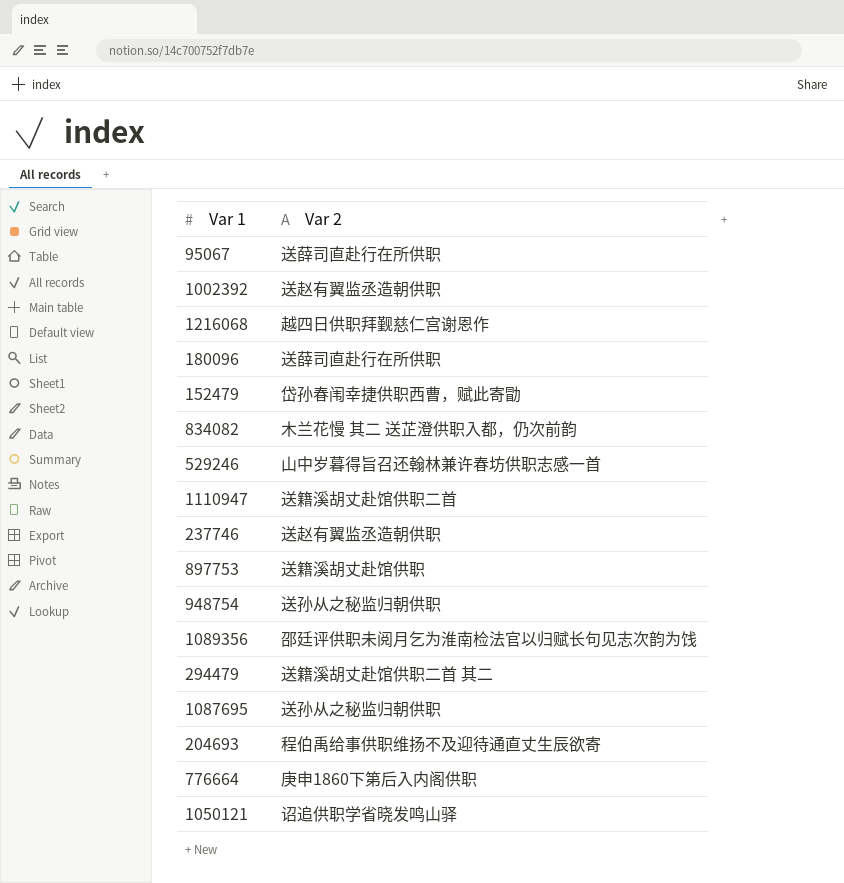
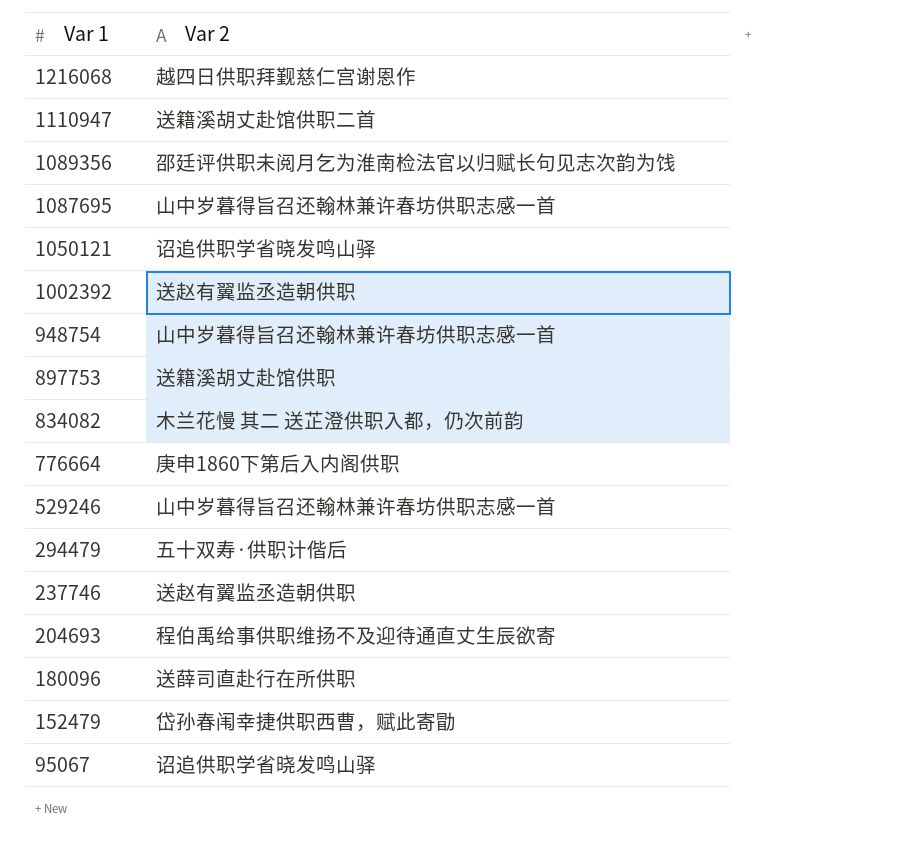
row order: none -> Var 1 descending
1087695 | Var 2: 送孙从之秘监归朝供职 -> 山中岁暮得旨召还翰林兼许春坊供职志感一首
948754 | Var 2: 送孙从之秘监归朝供职 -> 山中岁暮得旨召还翰林兼许春坊供职志感一首
294479 | Var 2: 送籍溪胡丈赴馆供职二首 其二 -> 五十双寿·供职计偕后
95067 | Var 2: 送薛司直赴行在所供职 -> 诏追供职学省晓发鸣山驿

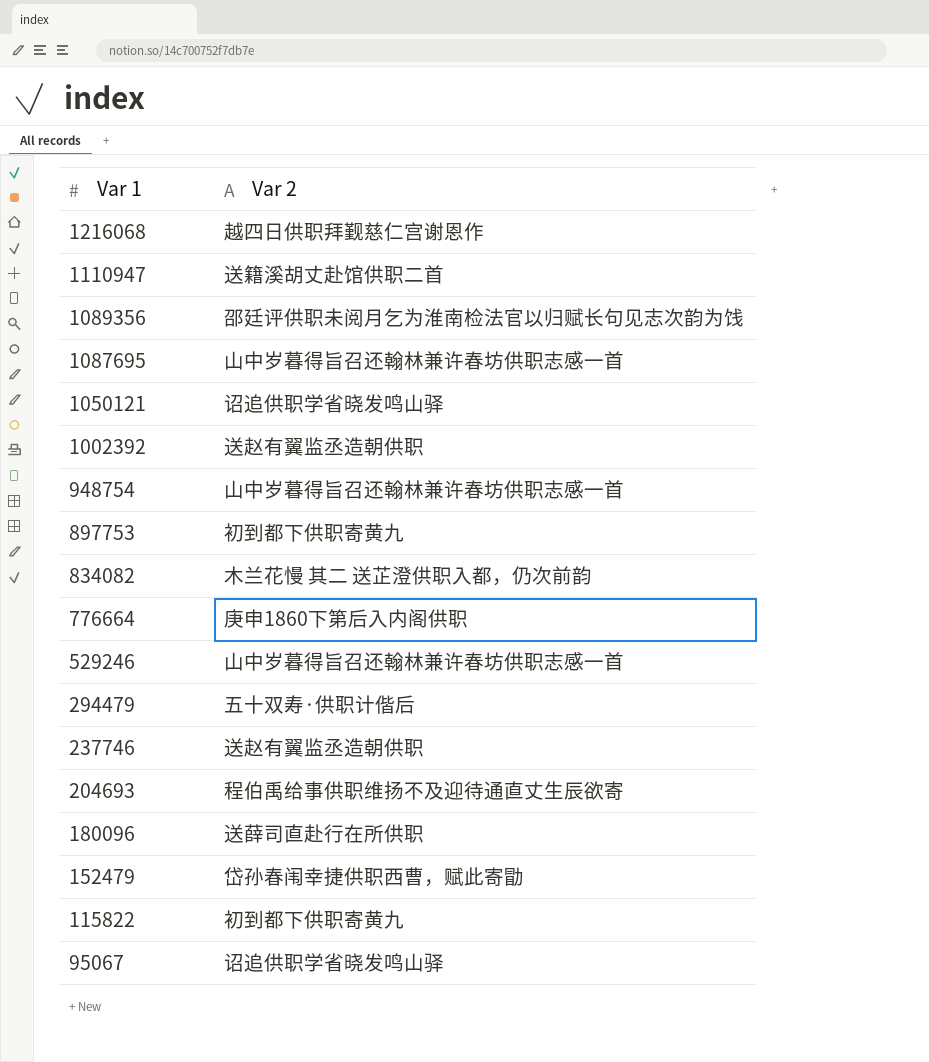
897753 | Var 2: 送籍溪胡丈赴馆供职 -> 初到都下供职寄黄九
row 115822: none -> 初到都下供职寄黄九

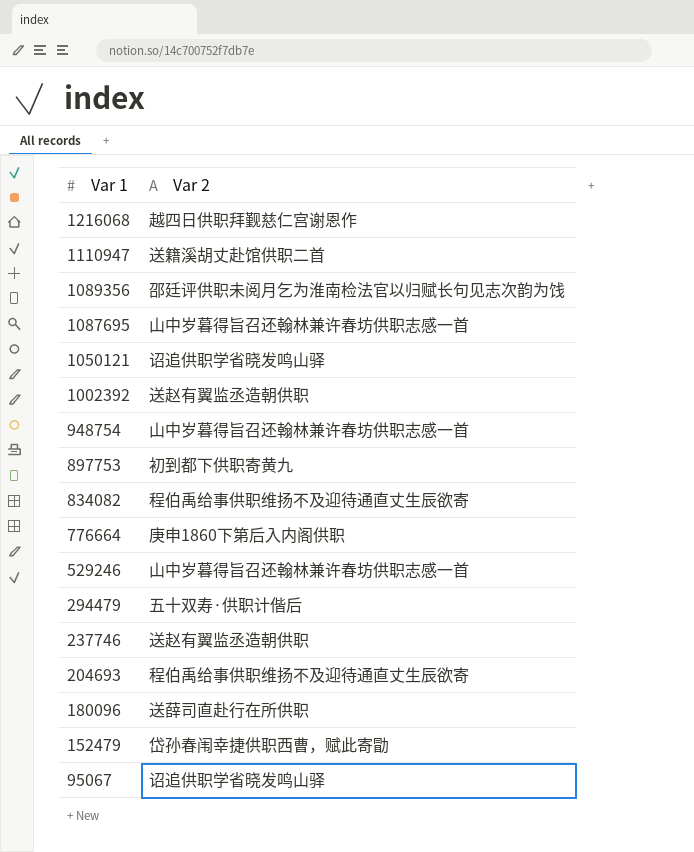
row 115822: 初到都下供职寄黄九 -> none
834082 | Var 2: 木兰花慢 其二 送芷澄供职入都，仍次前韵 -> 程伯禹给事供职维扬不及迎待通直丈生辰欲寄

